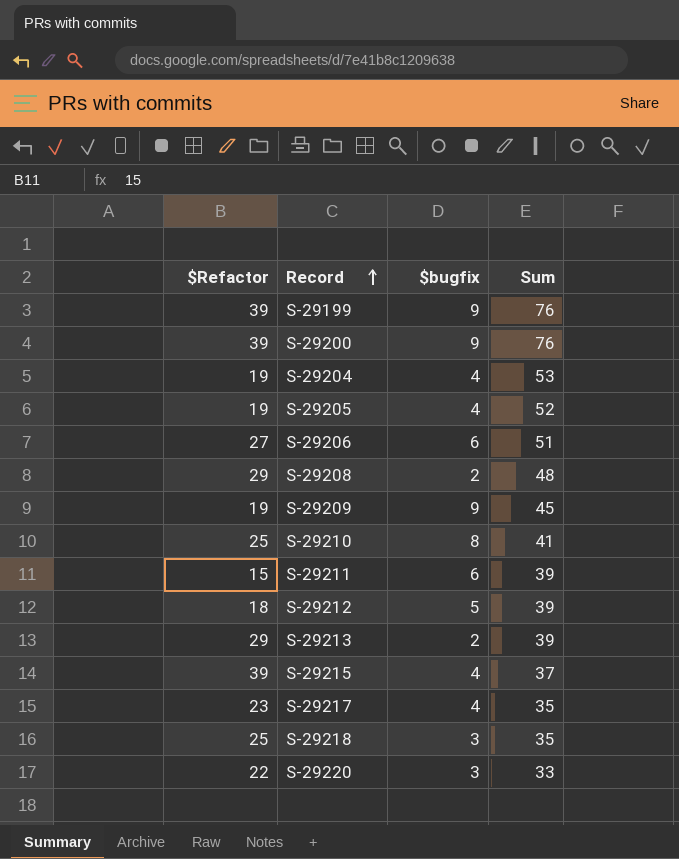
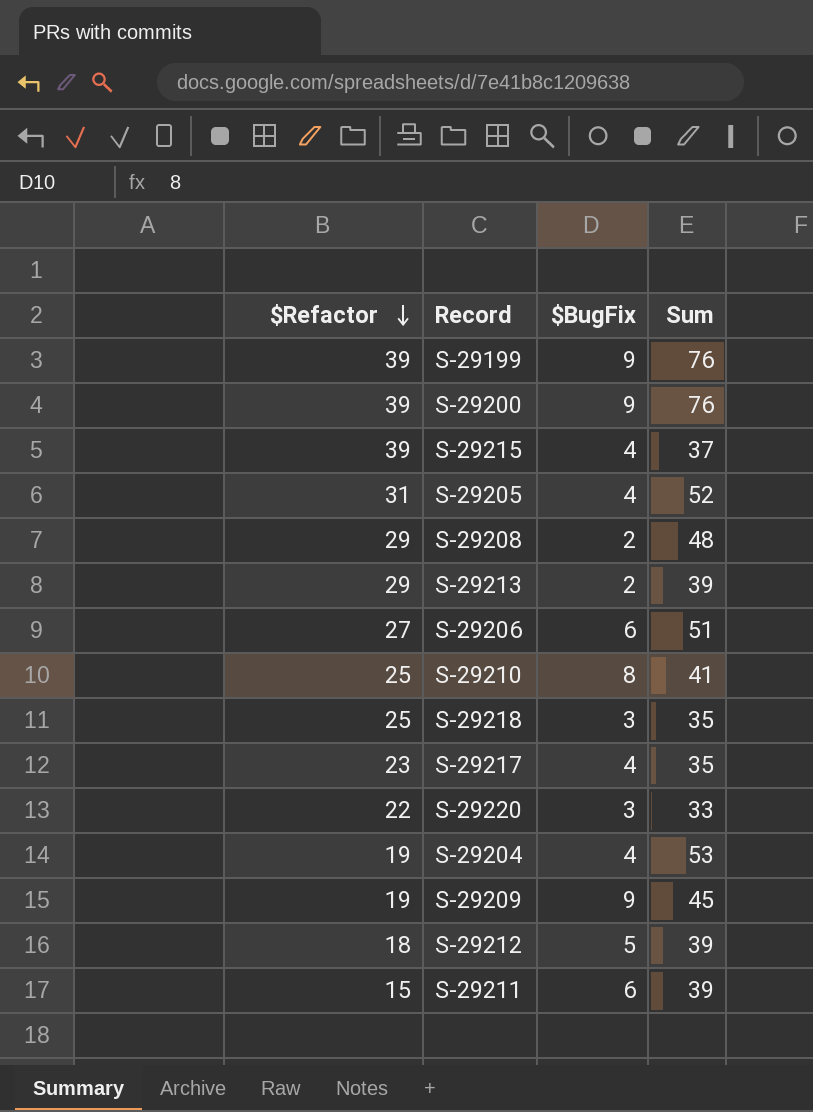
row order: Record ascending -> $Refactor descending
column name: $bugfix -> $BugFix
S-29205 | $Refactor: 19 -> 31

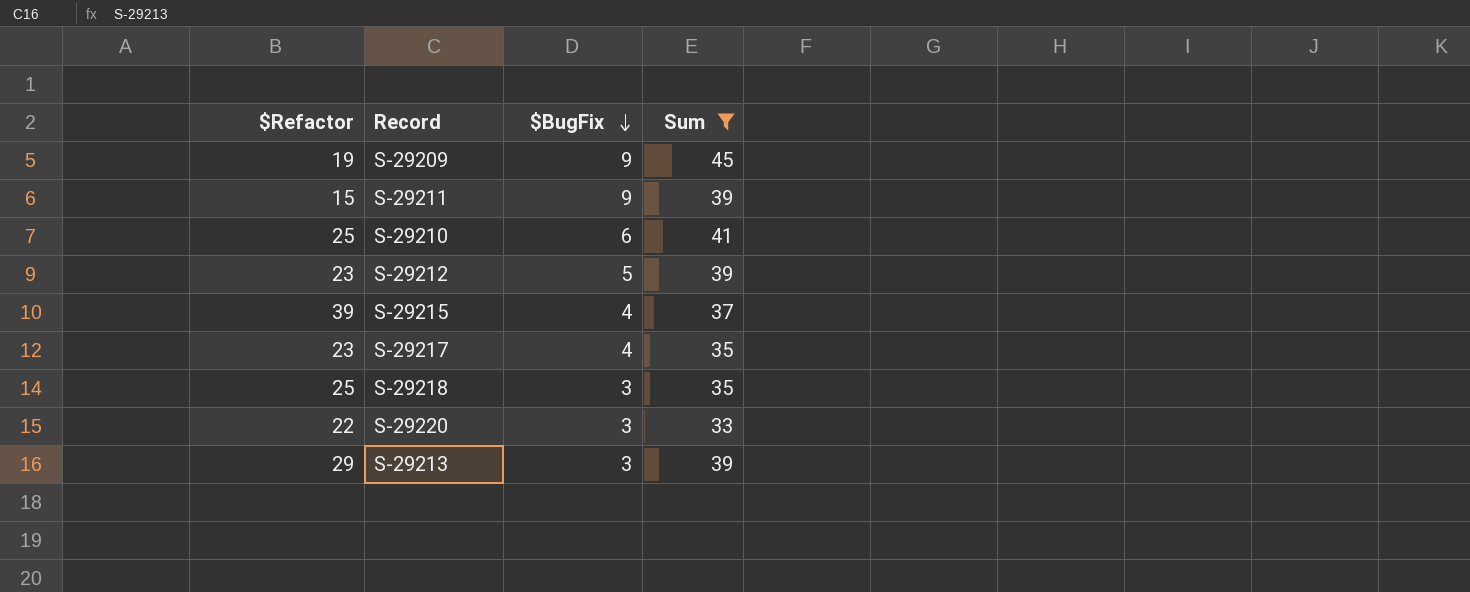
filter: none -> Sum <= 45
row order: $Refactor descending -> $BugFix descending
S-29211 | $BugFix: 6 -> 9
S-29210 | $BugFix: 8 -> 6
S-29212 | $Refactor: 18 -> 23
S-29213 | $BugFix: 2 -> 3

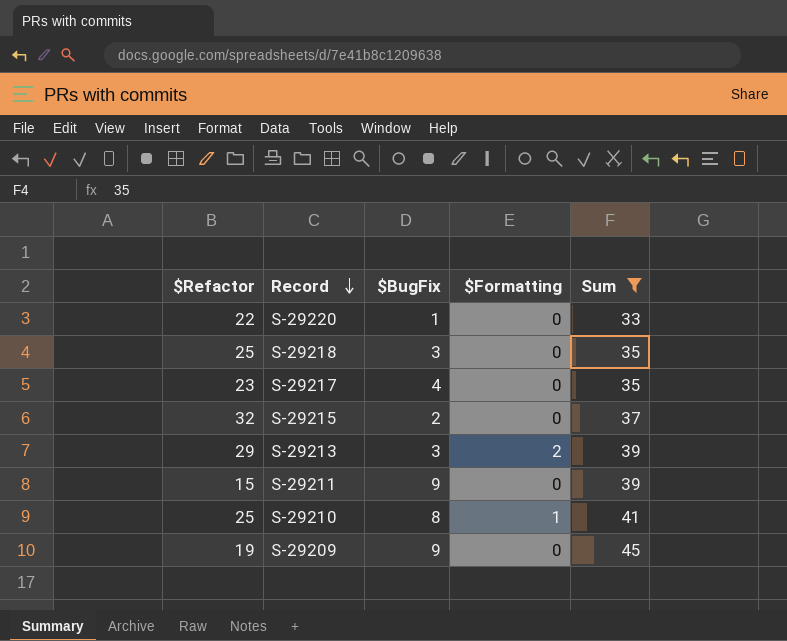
row order: $BugFix descending -> Record descending
column $Formatting | position: none -> 4
row S-29212: 23 | 5 | 39 -> none
S-29220 | $BugFix: 3 -> 1
S-29215 | $Refactor: 39 -> 32
S-29215 | $BugFix: 4 -> 2
S-29210 | $BugFix: 6 -> 8

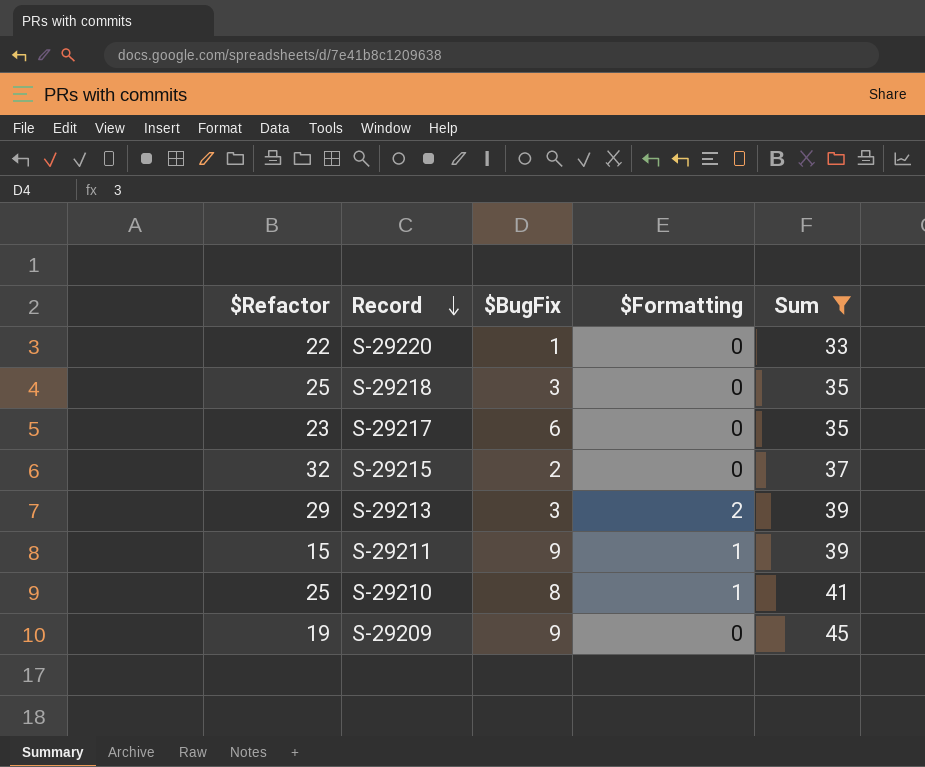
S-29217 | $BugFix: 4 -> 6
S-29211 | $Formatting: 0 -> 1

